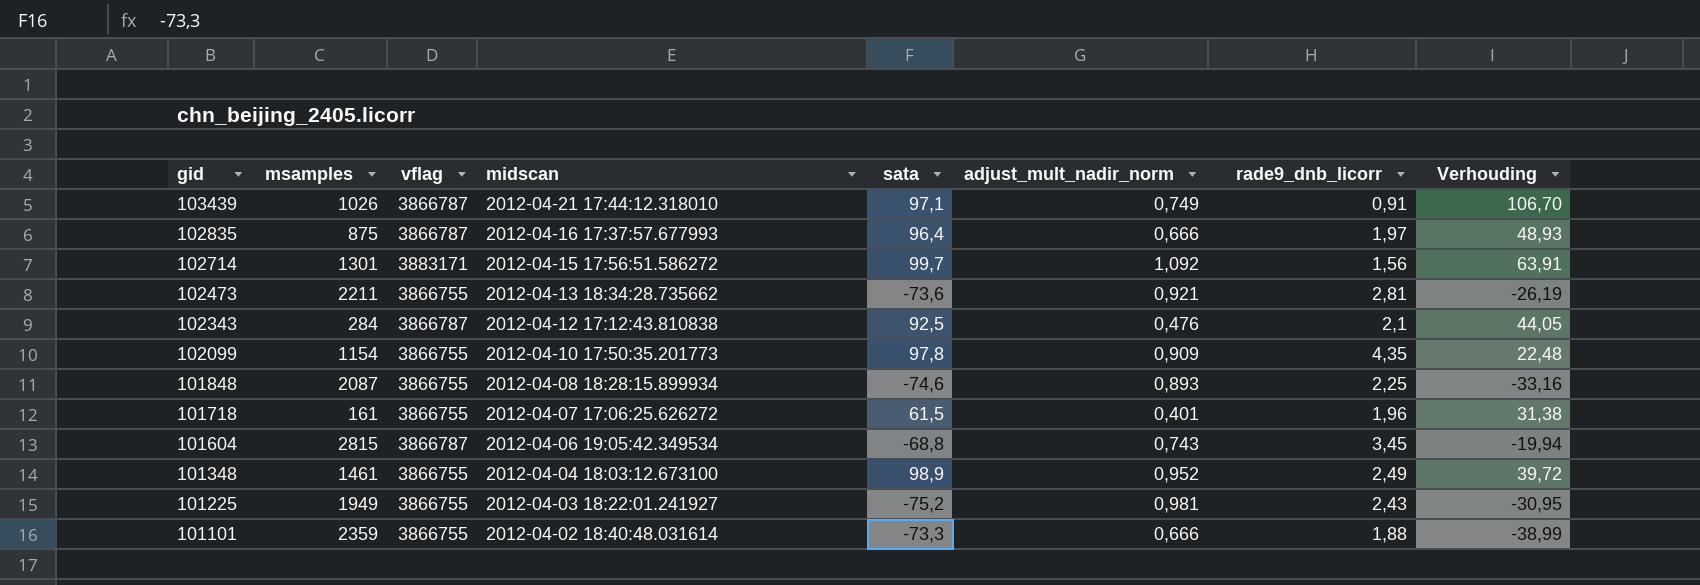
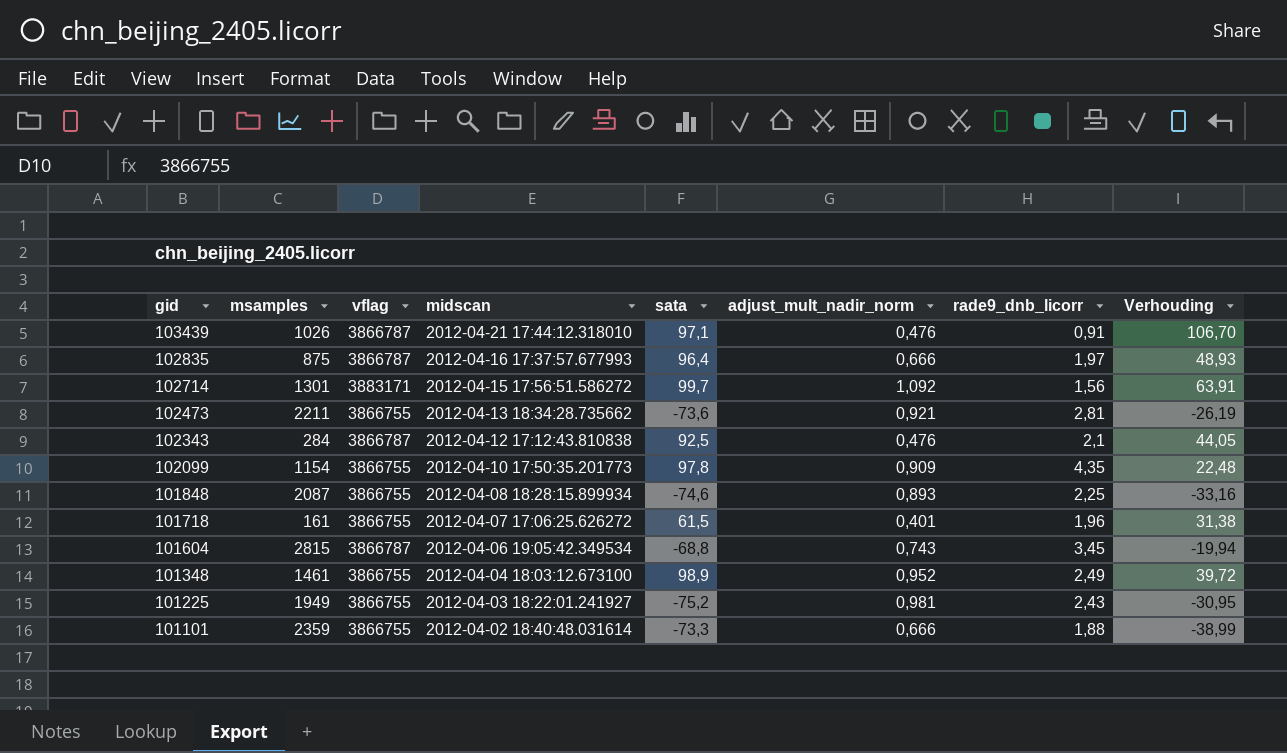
103439 | adjust_mult_nadir_norm: 0,749 -> 0,476

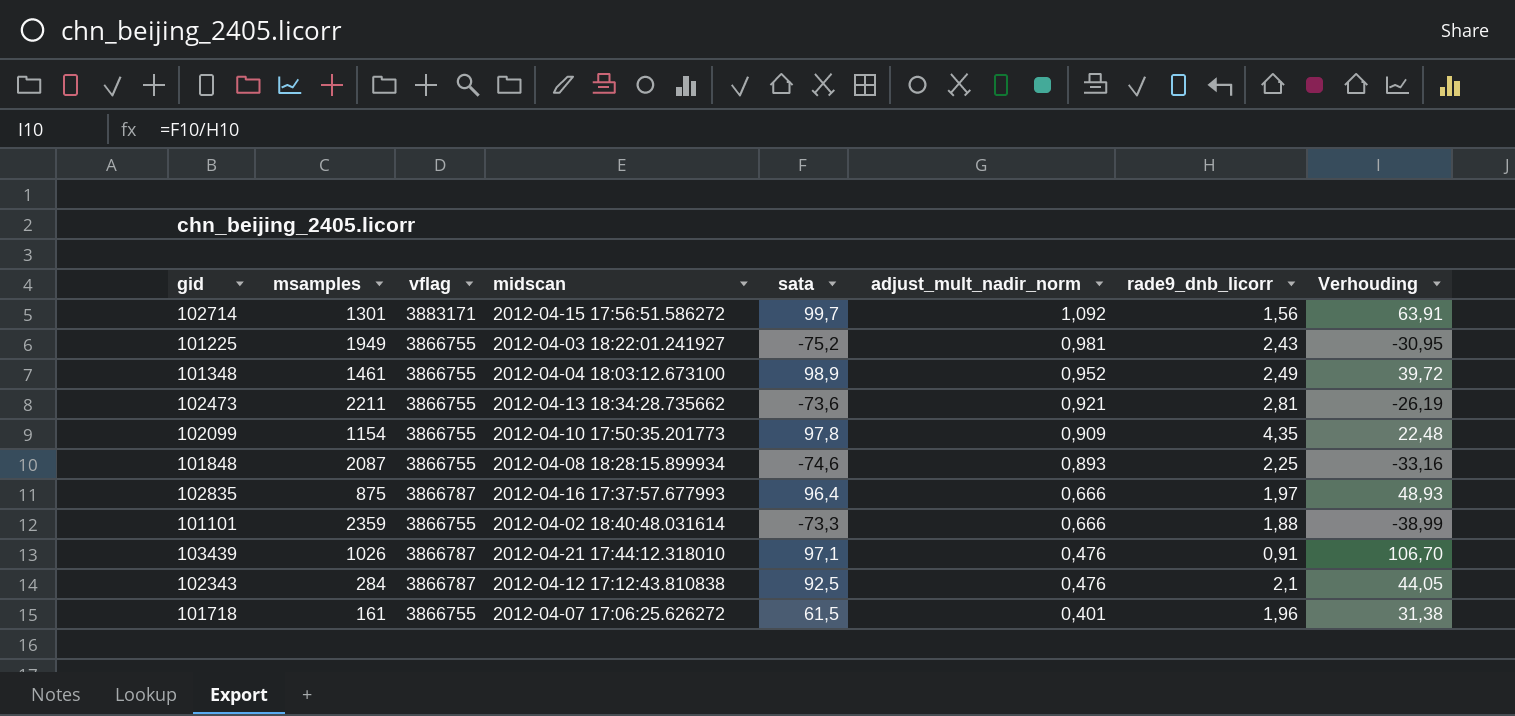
row order: gid descending -> adjust_mult_nadir_norm descending
row 101604: 2815 | 3866787 | 2012-04-06 19:05:42.349534 | -68,8 | 0,743 | 3,45 | -19,94 -> none

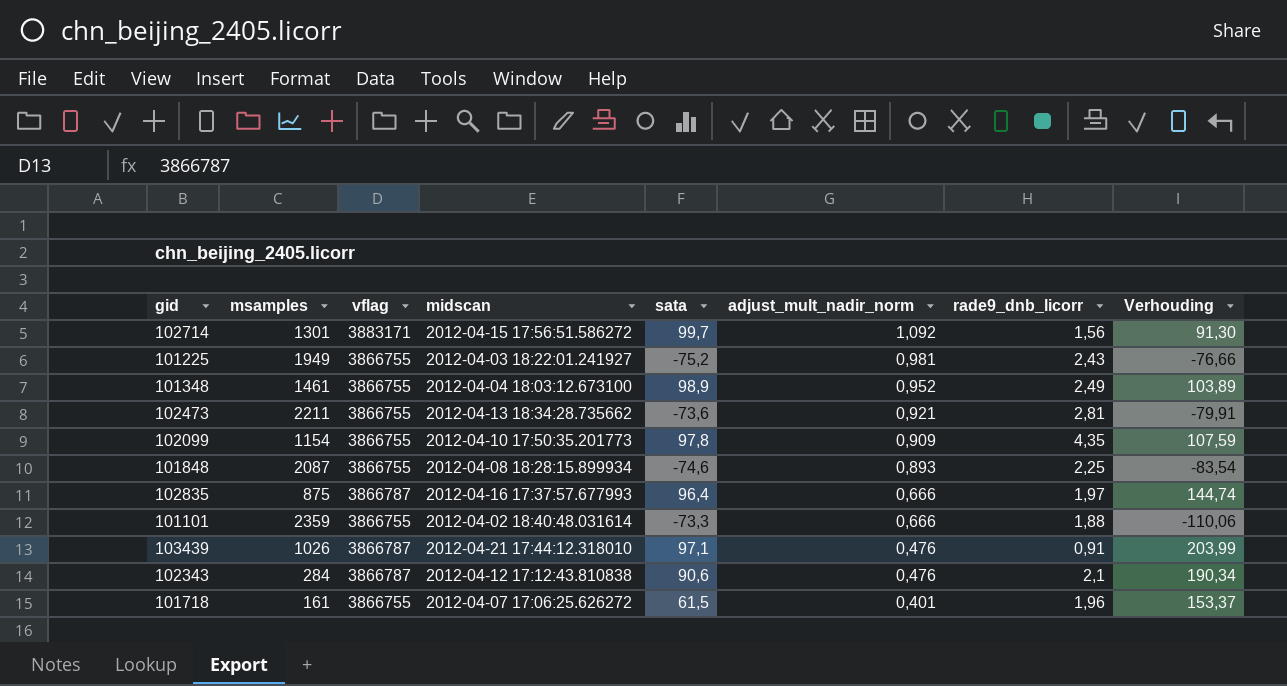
column Verhouding | formula: [sata] / [rade9_dnb_licorr] -> [sata] / [adjust_mult_nadir_norm]
102343 | sata: 92,5 -> 90,6

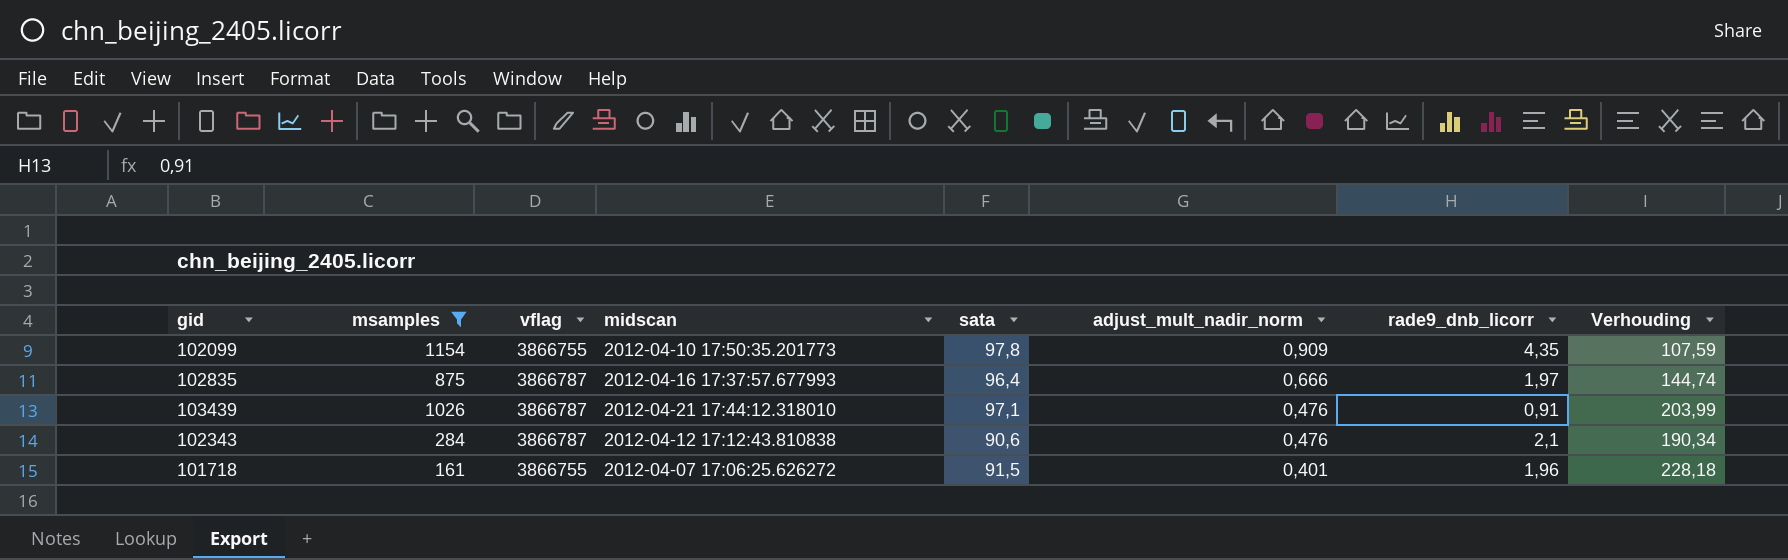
filter: none -> msamples <= 1154
101718 | sata: 61,5 -> 91,5
101718 | Verhouding: 153,37 -> 228,18

